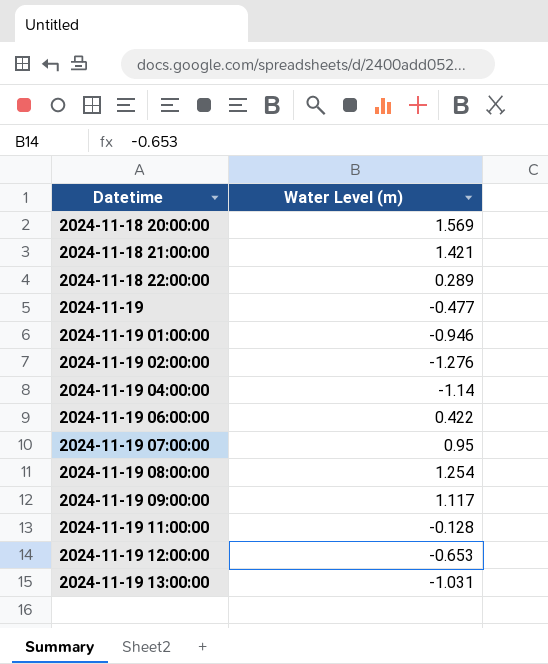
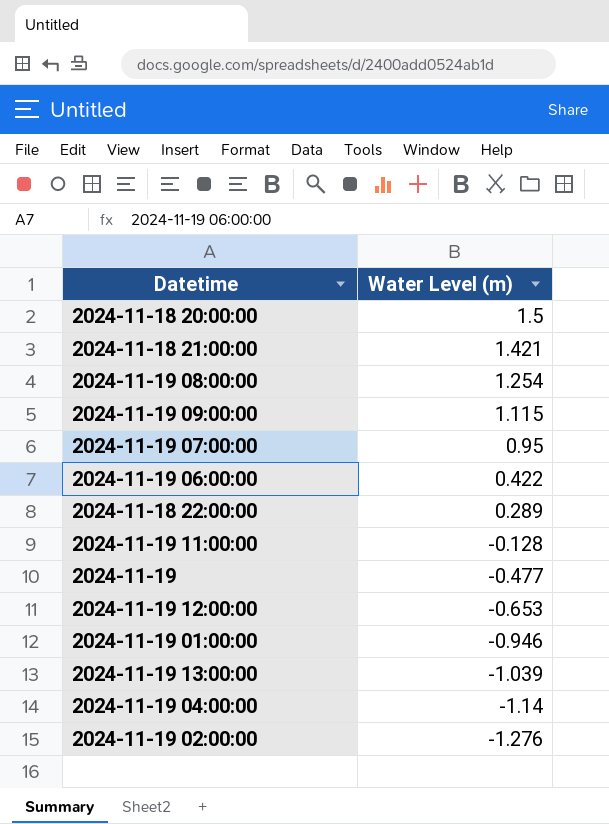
row order: Datetime ascending -> Water Level (m) descending
2024-11-18 20:00:00 | Water Level (m): 1.569 -> 1.5
2024-11-19 09:00:00 | Water Level (m): 1.117 -> 1.115
2024-11-19 13:00:00 | Water Level (m): -1.031 -> -1.039

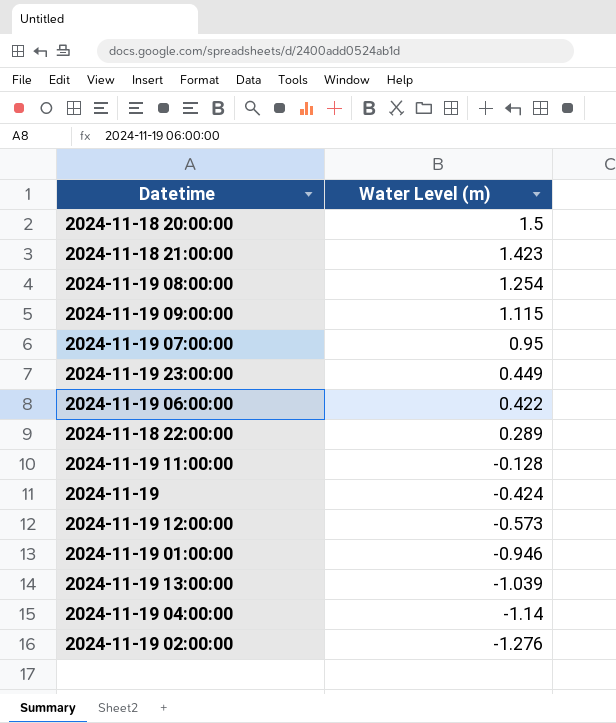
2024-11-18 21:00:00 | Water Level (m): 1.421 -> 1.423
row 2024-11-19 23:00:00: none -> 0.449
2024-11-19 | Water Level (m): -0.477 -> -0.424
2024-11-19 12:00:00 | Water Level (m): -0.653 -> -0.573

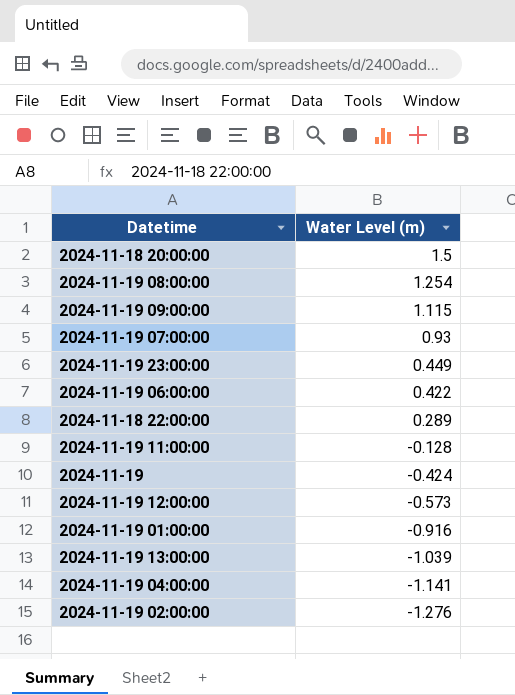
row 2024-11-18 21:00:00: 1.423 -> none
2024-11-19 07:00:00 | Water Level (m): 0.95 -> 0.93
2024-11-19 01:00:00 | Water Level (m): -0.946 -> -0.916
2024-11-19 04:00:00 | Water Level (m): -1.14 -> -1.141

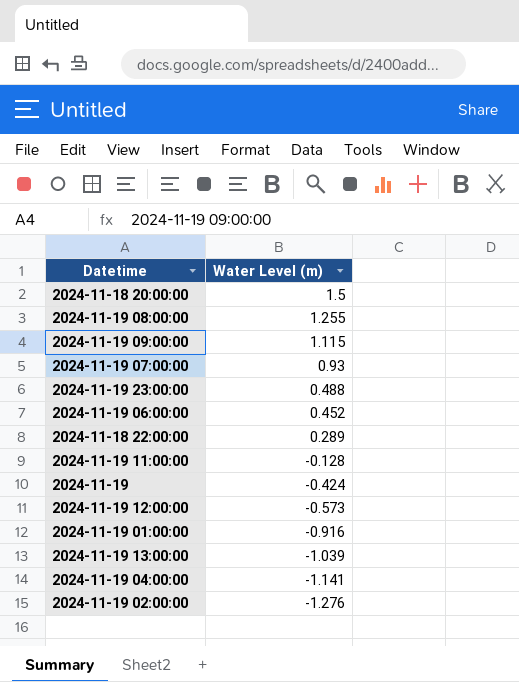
2024-11-19 08:00:00 | Water Level (m): 1.254 -> 1.255
2024-11-19 23:00:00 | Water Level (m): 0.449 -> 0.488
2024-11-19 06:00:00 | Water Level (m): 0.422 -> 0.452

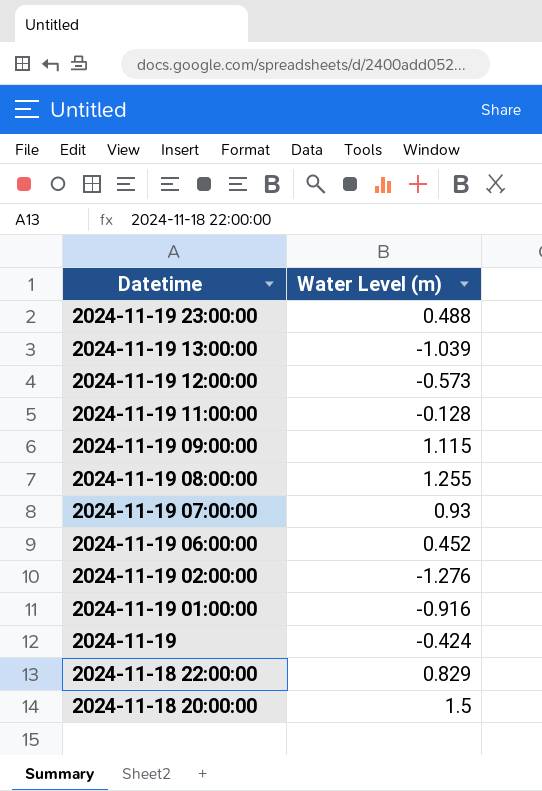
row order: Water Level (m) descending -> Datetime descending
row 2024-11-19 04:00:00: -1.141 -> none
2024-11-18 22:00:00 | Water Level (m): 0.289 -> 0.829

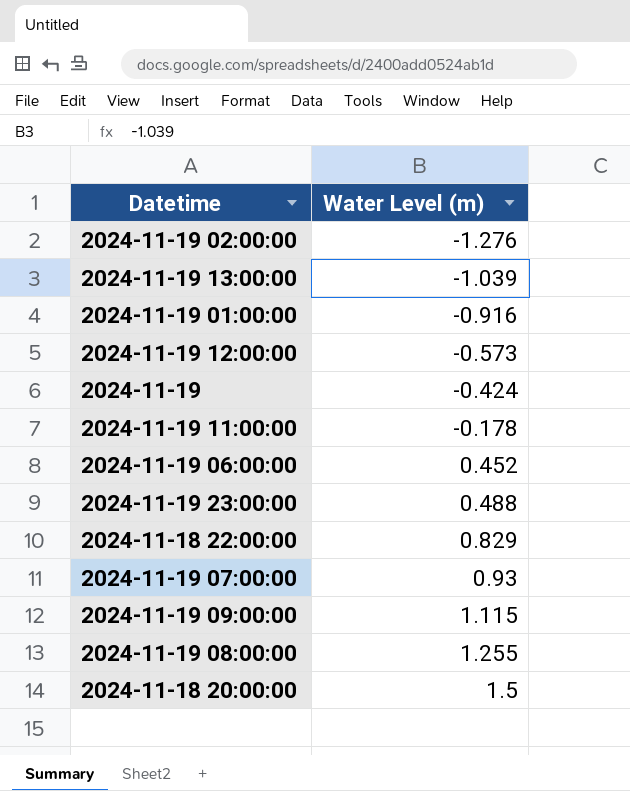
row order: Datetime descending -> Water Level (m) ascending
2024-11-19 11:00:00 | Water Level (m): -0.128 -> -0.178

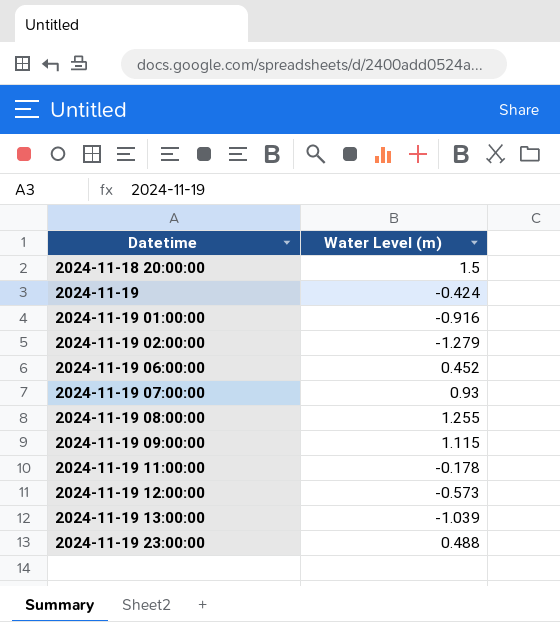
row order: Water Level (m) ascending -> Datetime ascending
row 2024-11-18 22:00:00: 0.829 -> none
2024-11-19 02:00:00 | Water Level (m): -1.276 -> -1.279

